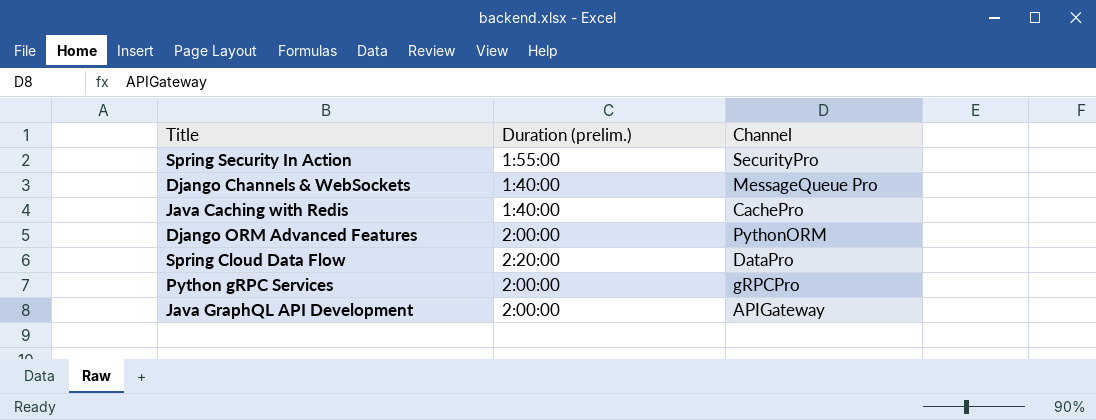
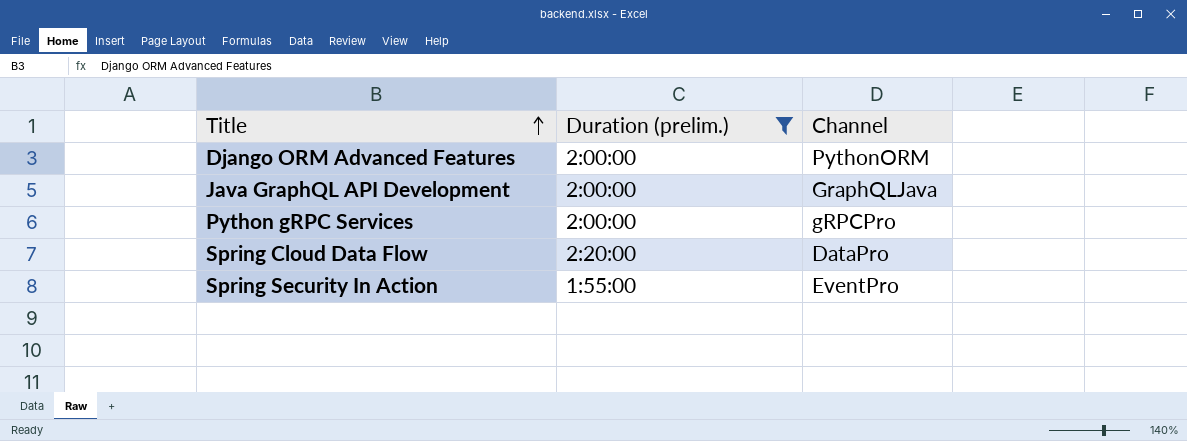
filter: none -> Duration (prelim.) != 1:40:00
row order: none -> Title ascending
Java GraphQL API Development | Channel: APIGateway -> GraphQLJava
Spring Security In Action | Channel: SecurityPro -> EventPro

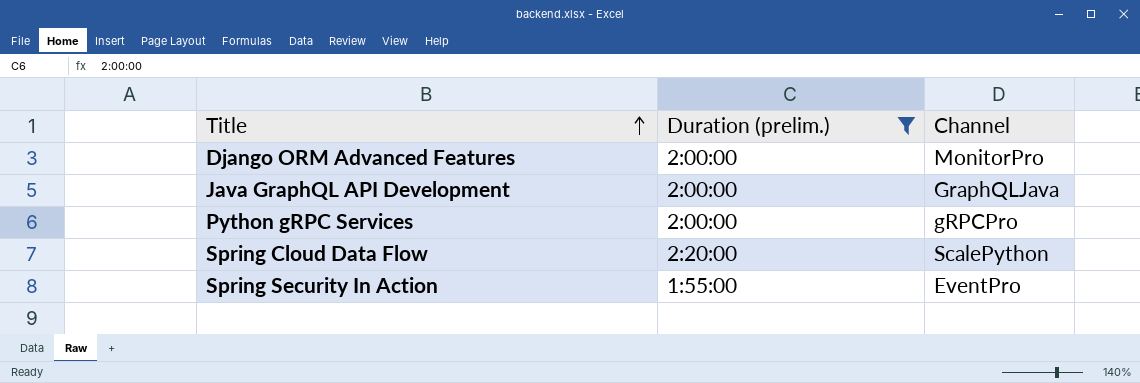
Django ORM Advanced Features | Channel: PythonORM -> MonitorPro
Spring Cloud Data Flow | Channel: DataPro -> ScalePython

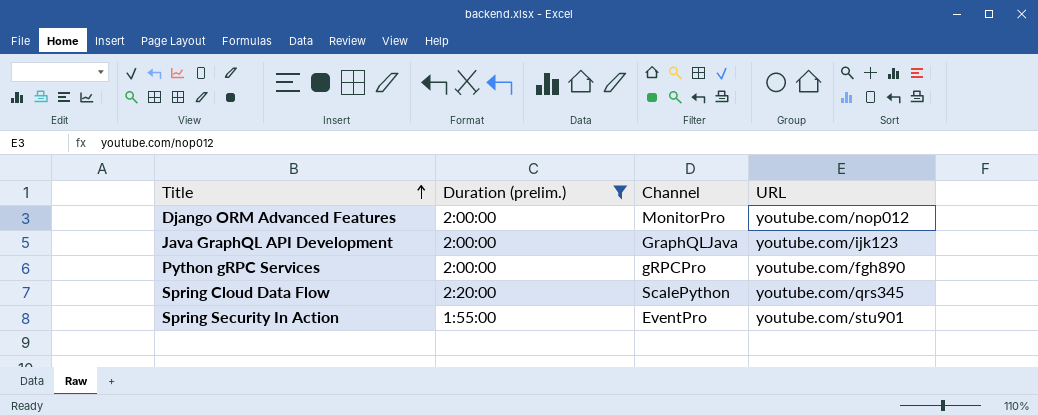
column URL | position: none -> 4

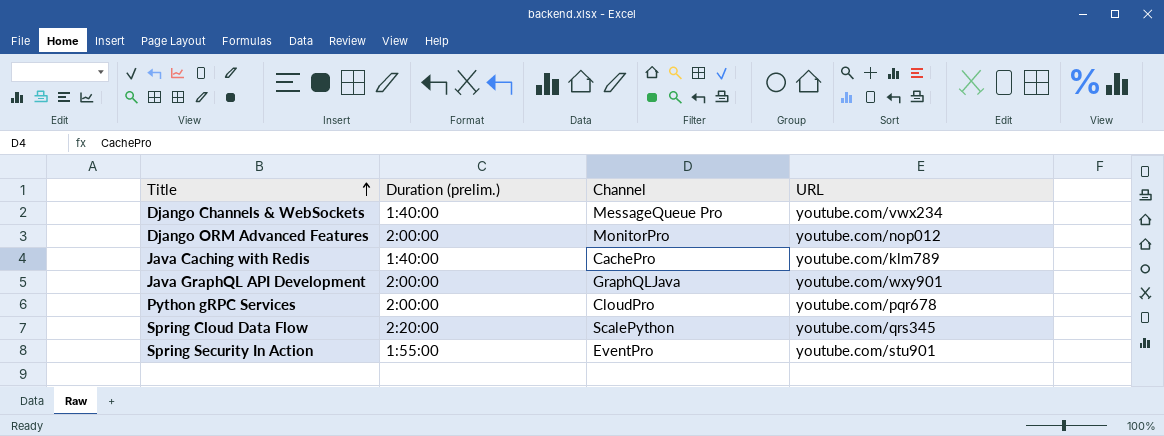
filter: Duration (prelim.) != 1:40:00 -> none
Java GraphQL API Development | URL: youtube.com/ijk123 -> youtube.com/wxy901
Python gRPC Services | Channel: gRPCPro -> CloudPro
Python gRPC Services | URL: youtube.com/fgh890 -> youtube.com/pqr678

